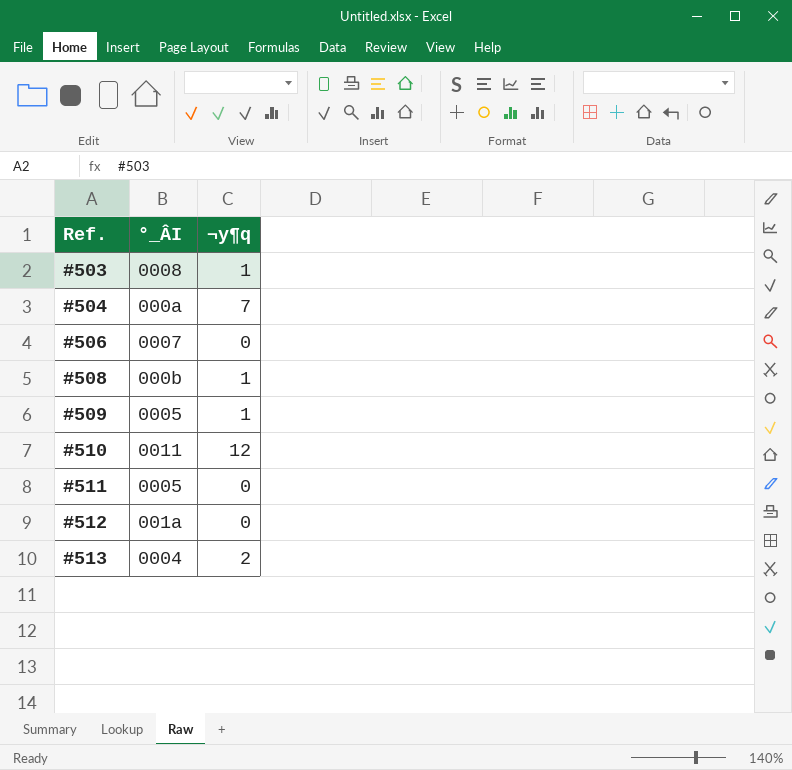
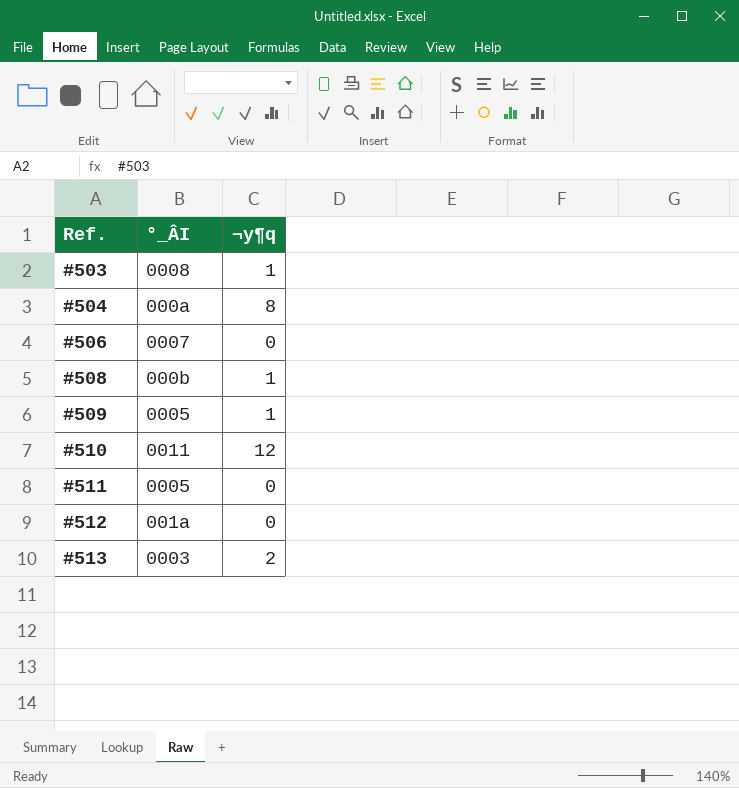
#504 | ¬y¶q: 7 -> 8
#513 | °_ÂI: 0004 -> 0003

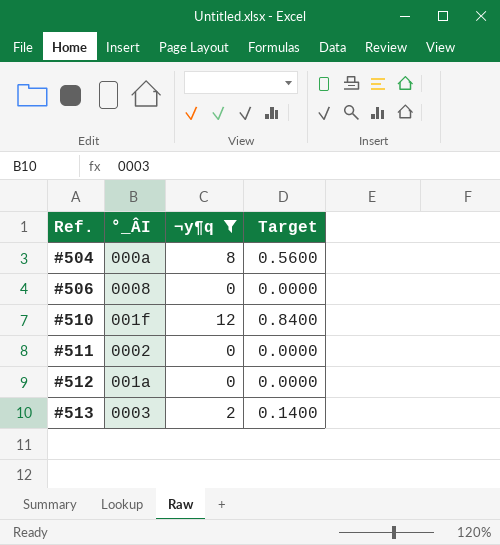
filter: none -> ¬y¶q != 1
column Target | formula: none -> [¬y¶q] * 0.07
#506 | °_ÂI: 0007 -> 0008
#510 | °_ÂI: 0011 -> 001f
#511 | °_ÂI: 0005 -> 0002

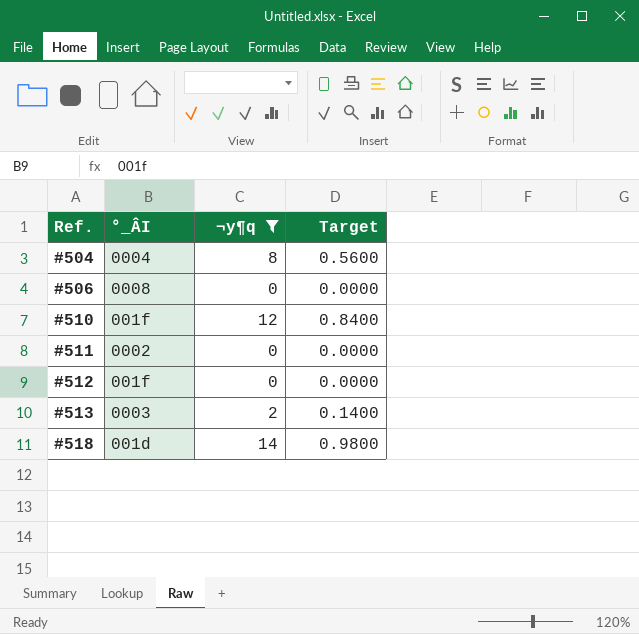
#504 | °_ÂI: 000a -> 0004
#512 | °_ÂI: 001a -> 001f
row #518: none -> 001d | 14 | 0.9800

